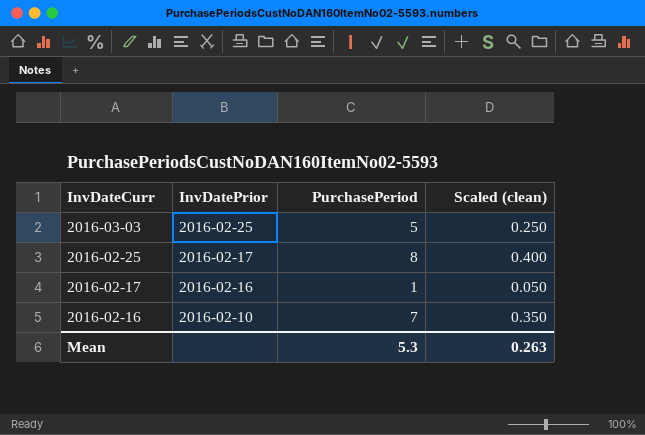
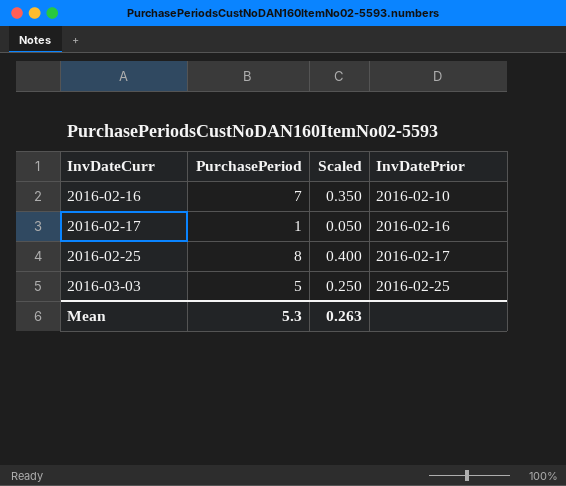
row order: InvDateCurr descending -> InvDateCurr ascending
column name: Scaled (clean) -> Scaled
column InvDatePrior | position: 2 -> 4

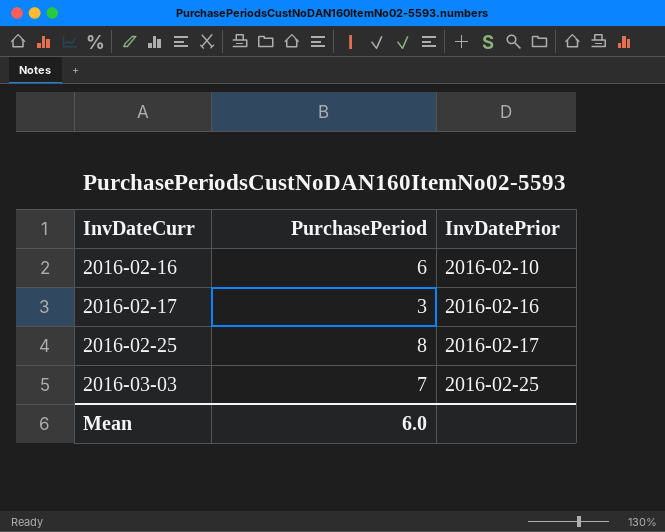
column Scaled | formula: [PurchasePeriod] * 0.05 -> none
2016-02-16 | PurchasePeriod: 7 -> 6
2016-02-17 | PurchasePeriod: 1 -> 3
2016-03-03 | PurchasePeriod: 5 -> 7
Mean | PurchasePeriod: 5.3 -> 6.0

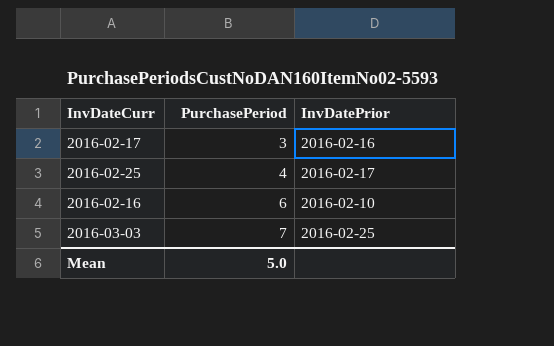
row order: InvDateCurr ascending -> PurchasePeriod ascending
2016-02-25 | PurchasePeriod: 8 -> 4
Mean | PurchasePeriod: 6.0 -> 5.0

